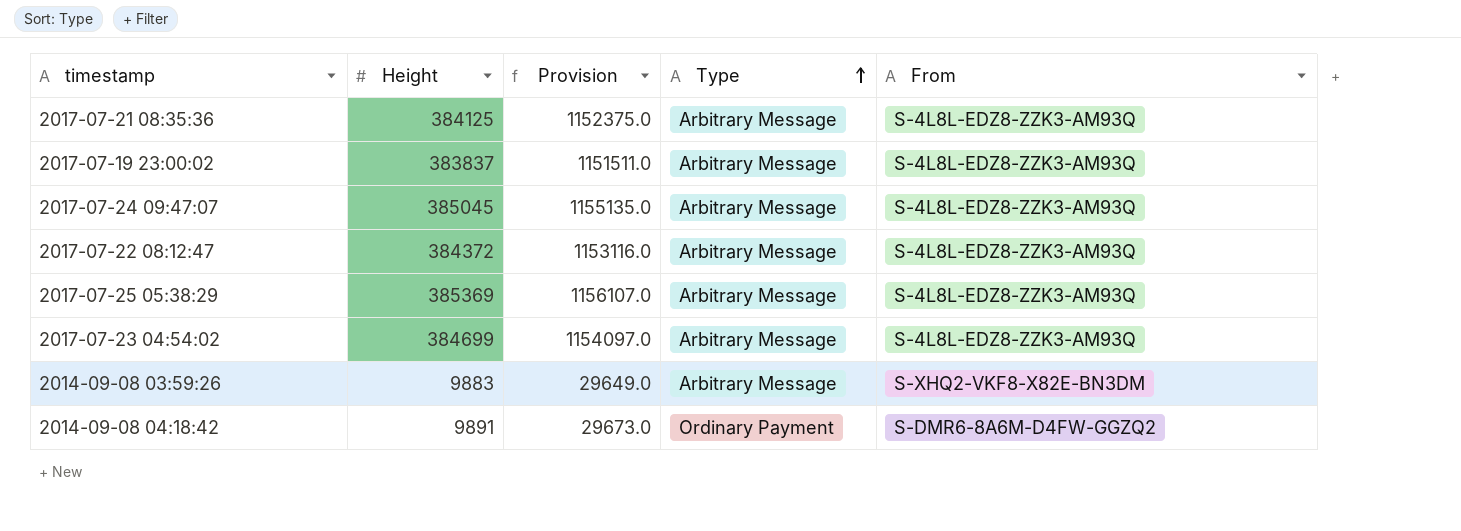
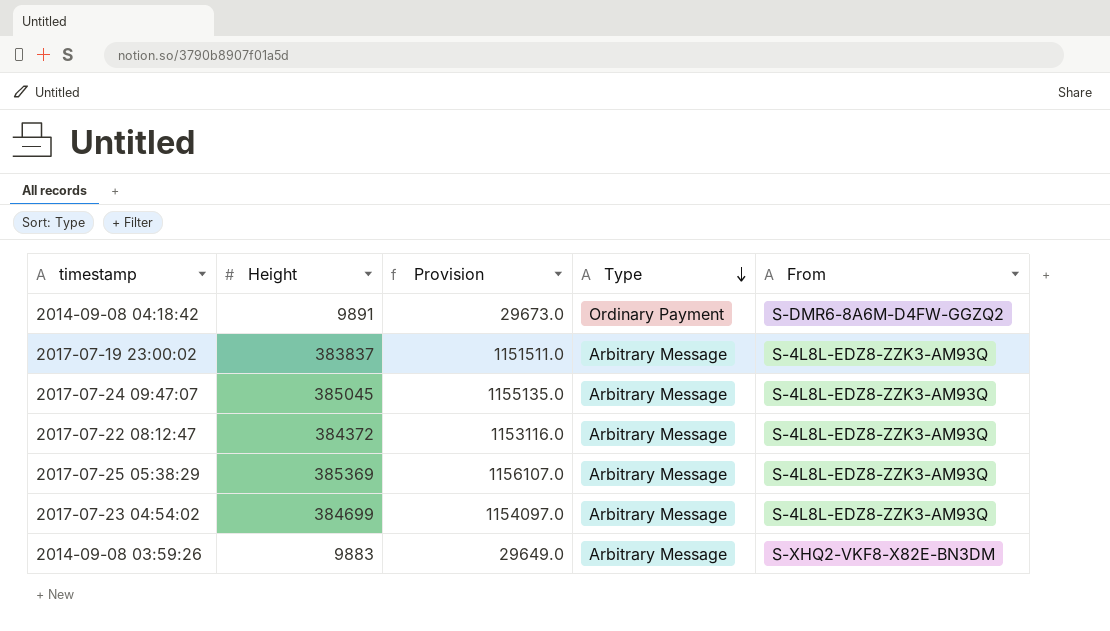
row order: Type ascending -> Type descending
row 2017-07-21 08:35:36: 384125 | 1152375.0 | Arbitrary Message | S-4L8L-EDZ8-ZZK3-AM93Q -> none

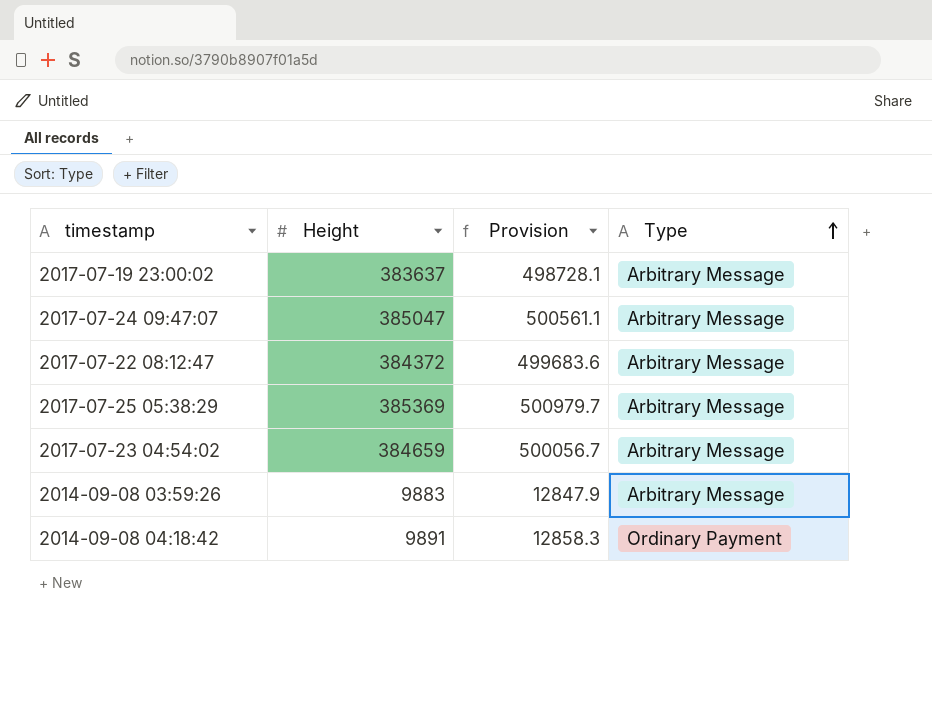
row order: Type descending -> Type ascending
column From | position: 5 -> none
column Provision | formula: [Height] * 3 -> [Height] * 1.3
2017-07-19 23:00:02 | Height: 383837 -> 383637
2017-07-24 09:47:07 | Height: 385045 -> 385047
2017-07-23 04:54:02 | Height: 384699 -> 384659

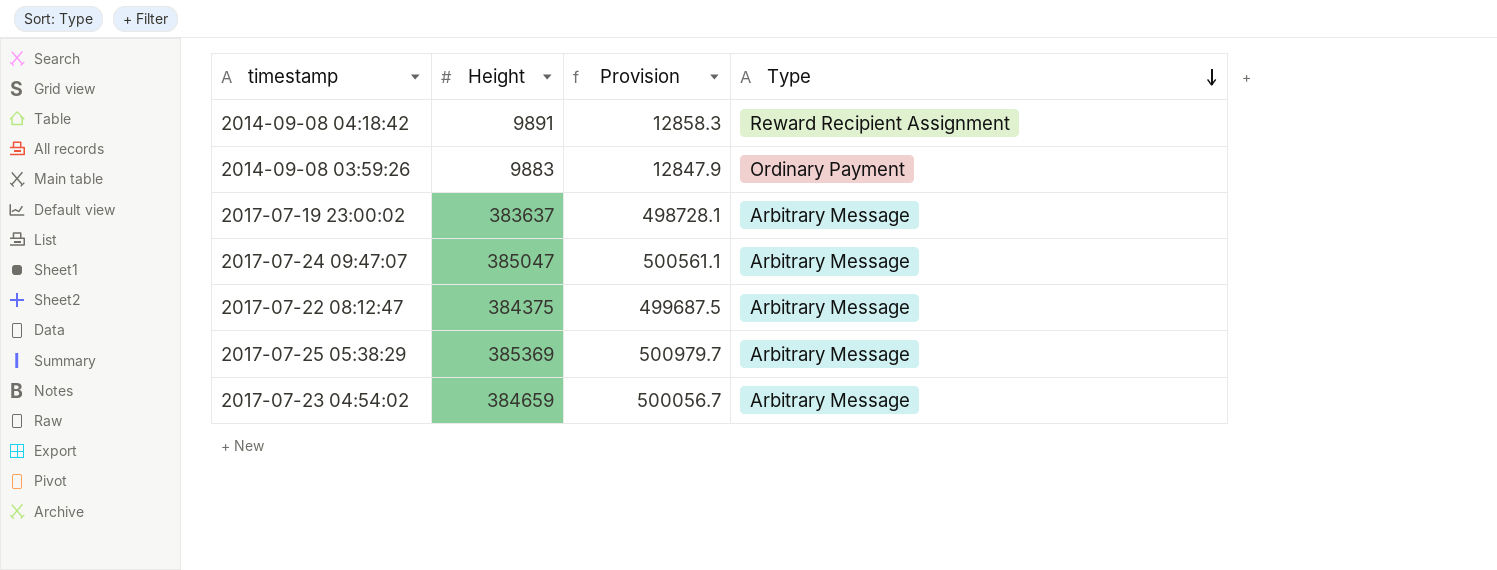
row order: Type ascending -> Type descending
2014-09-08 04:18:42 | Type: Ordinary Payment -> Reward Recipient Assignment
2014-09-08 03:59:26 | Type: Arbitrary Message -> Ordinary Payment
2017-07-22 08:12:47 | Height: 384372 -> 384375
2017-07-22 08:12:47 | Provision: 499683.6 -> 499687.5

